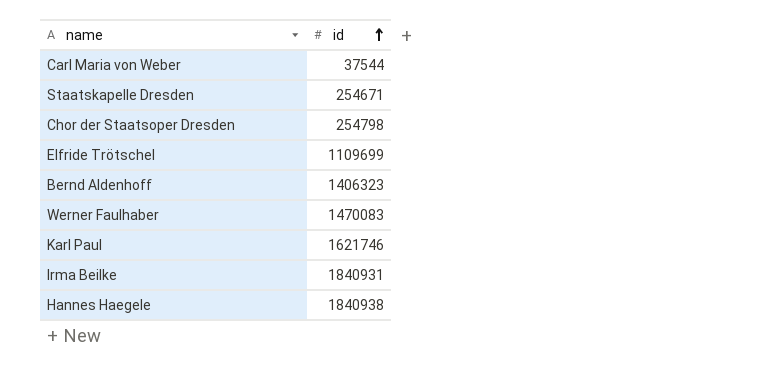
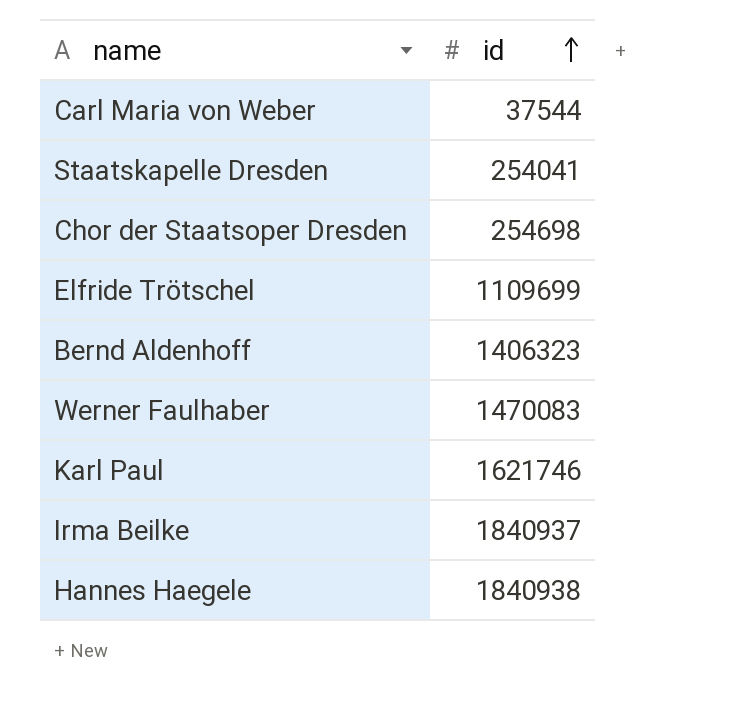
Staatskapelle Dresden | id: 254671 -> 254041
Chor der Staatsoper Dresden | id: 254798 -> 254698
Irma Beilke | id: 1840931 -> 1840937

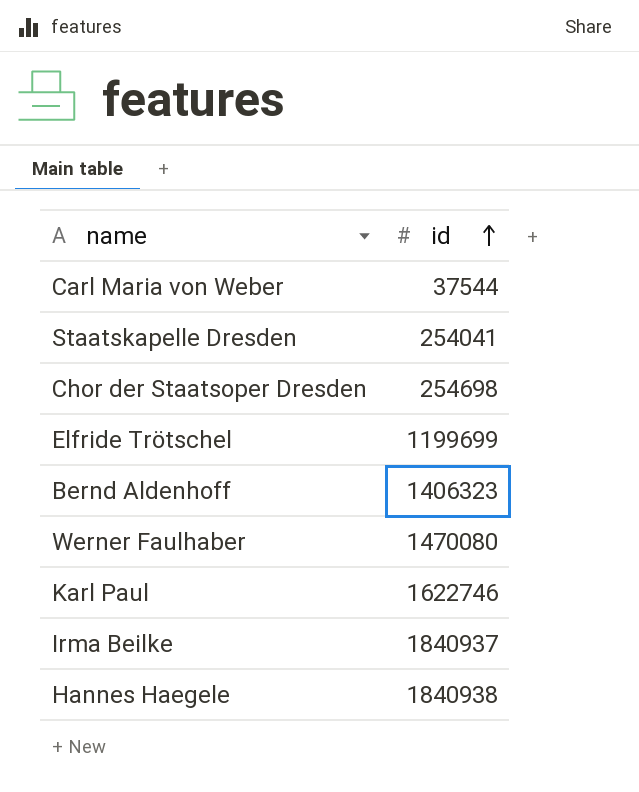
Elfride Trötschel | id: 1109699 -> 1199699
Werner Faulhaber | id: 1470083 -> 1470080
Karl Paul | id: 1621746 -> 1622746

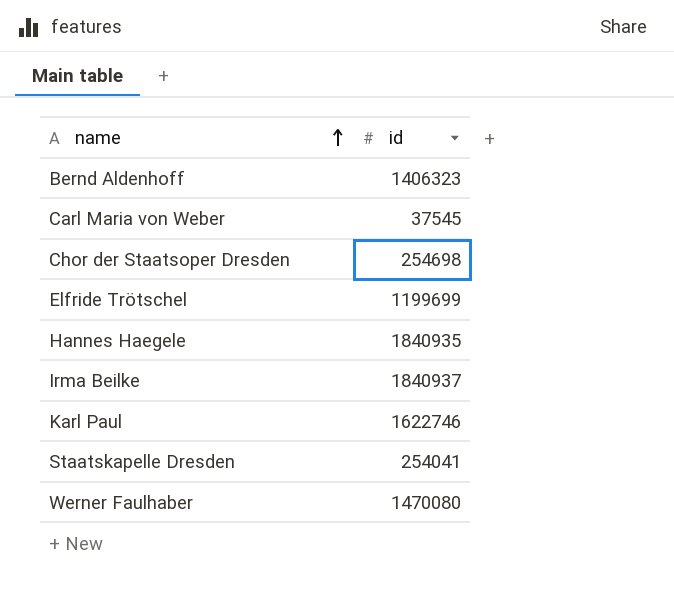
row order: id ascending -> name ascending
Carl Maria von Weber | id: 37544 -> 37545
Hannes Haegele | id: 1840938 -> 1840935

